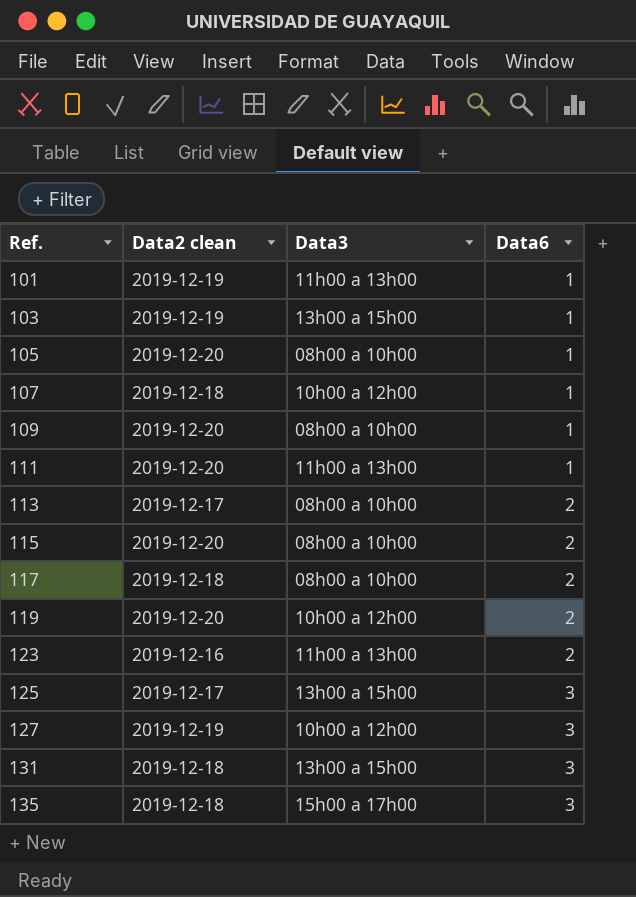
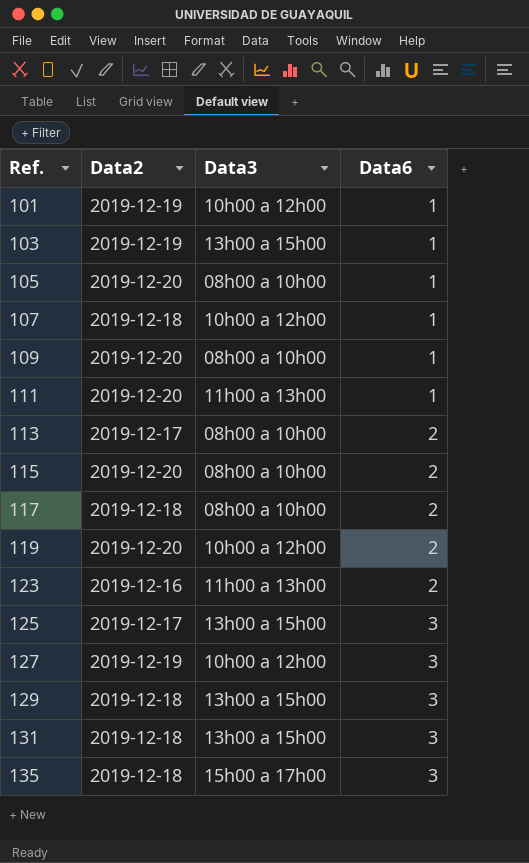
column name: Data2 clean -> Data2
101 | Data3: 11h00 a 13h00 -> 10h00 a 12h00
row 129: none -> 2019-12-18 | 13h00 a 15h00 | 3

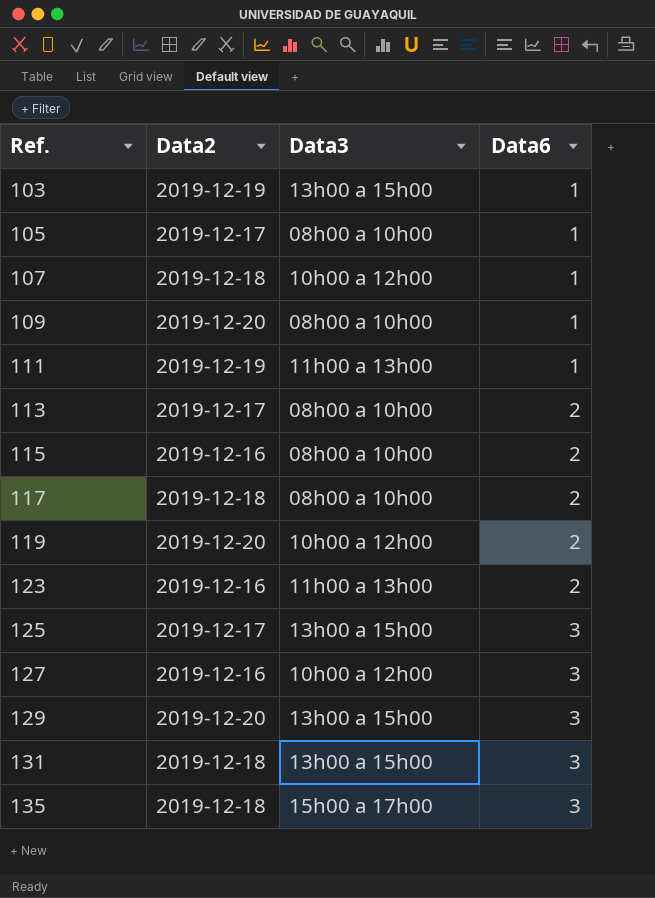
row 101: 2019-12-19 | 10h00 a 12h00 | 1 -> none
105 | Data2: 2019-12-20 -> 2019-12-17
111 | Data2: 2019-12-20 -> 2019-12-19
115 | Data2: 2019-12-20 -> 2019-12-16
127 | Data2: 2019-12-19 -> 2019-12-16
129 | Data2: 2019-12-18 -> 2019-12-20

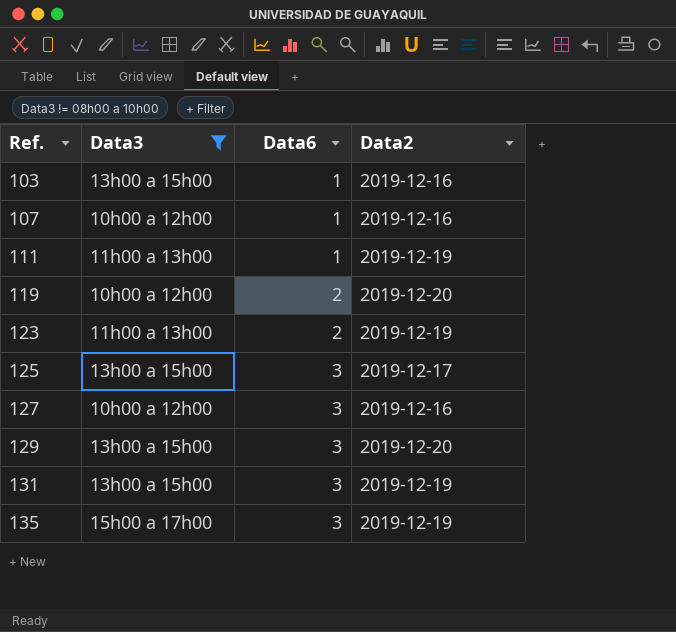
filter: none -> Data3 != 08h00 a 10h00
column Data2 | position: 2 -> 4
103 | Data2: 2019-12-19 -> 2019-12-16
107 | Data2: 2019-12-18 -> 2019-12-16
123 | Data2: 2019-12-16 -> 2019-12-19
131 | Data2: 2019-12-18 -> 2019-12-19
135 | Data2: 2019-12-18 -> 2019-12-19

